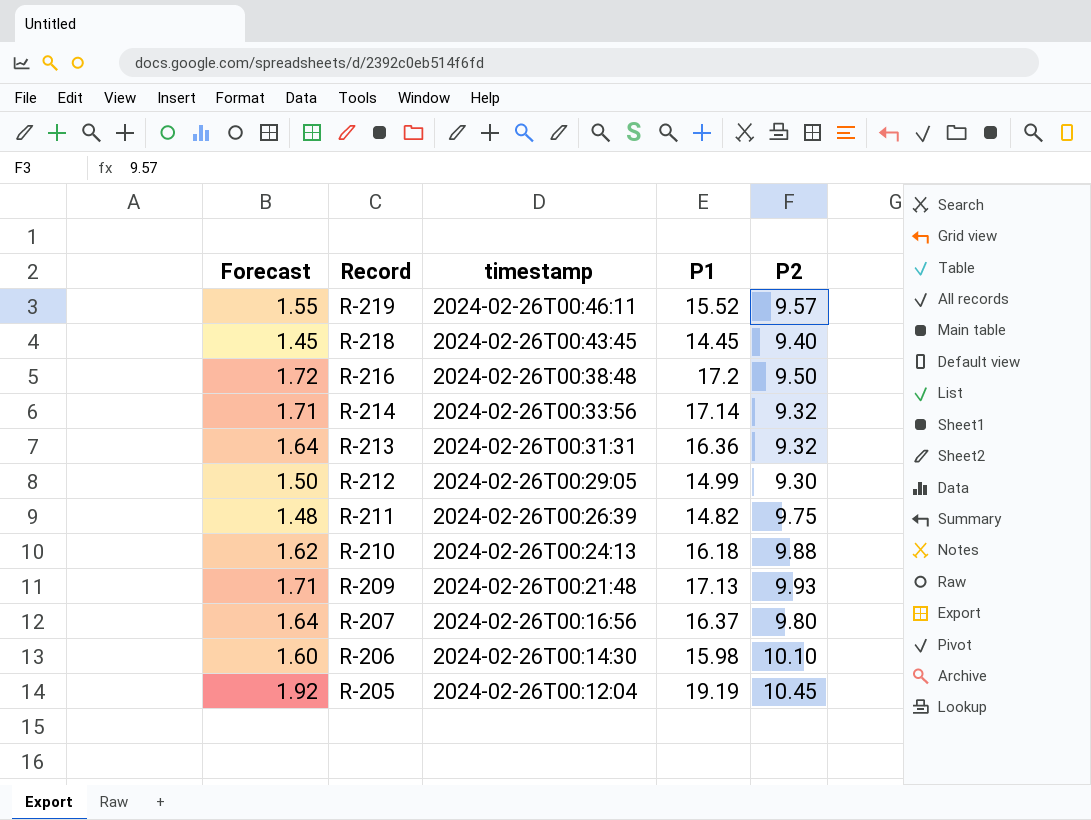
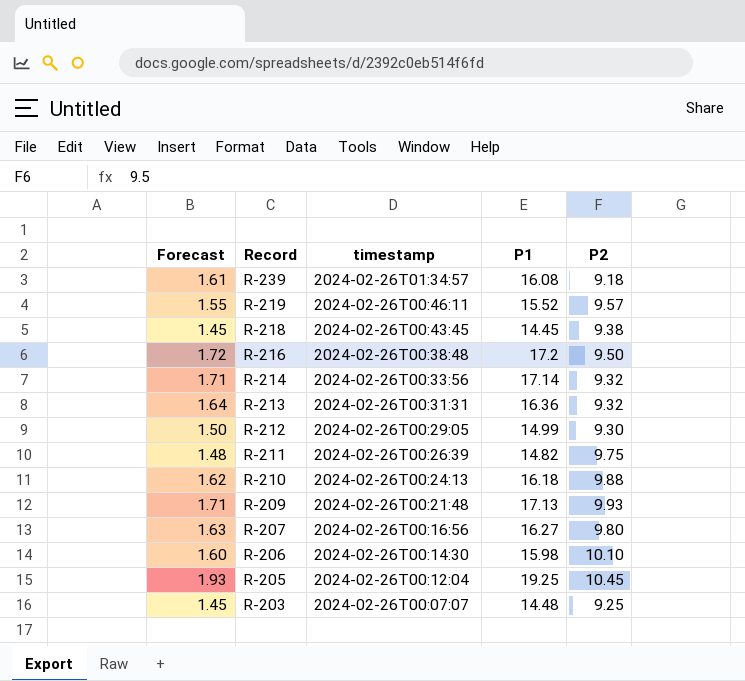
row R-239: none -> 1.61 | 2024-02-26T01:34:57 | 16.08 | 9.18
R-218 | P2: 9.40 -> 9.38
R-207 | Forecast: 1.64 -> 1.63
R-207 | P1: 16.37 -> 16.27
R-205 | Forecast: 1.92 -> 1.93
R-205 | P1: 19.19 -> 19.25
row R-203: none -> 1.45 | 2024-02-26T00:07:07 | 14.48 | 9.25

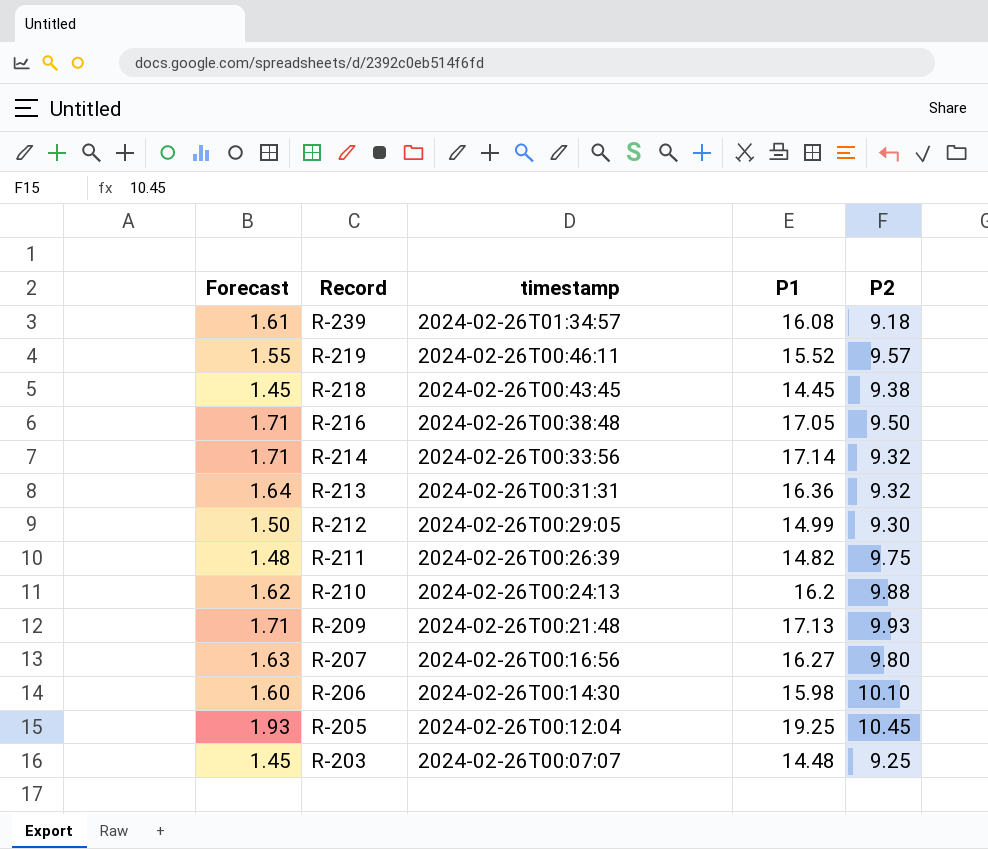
R-216 | Forecast: 1.72 -> 1.71
R-216 | P1: 17.2 -> 17.05
R-210 | P1: 16.18 -> 16.2

